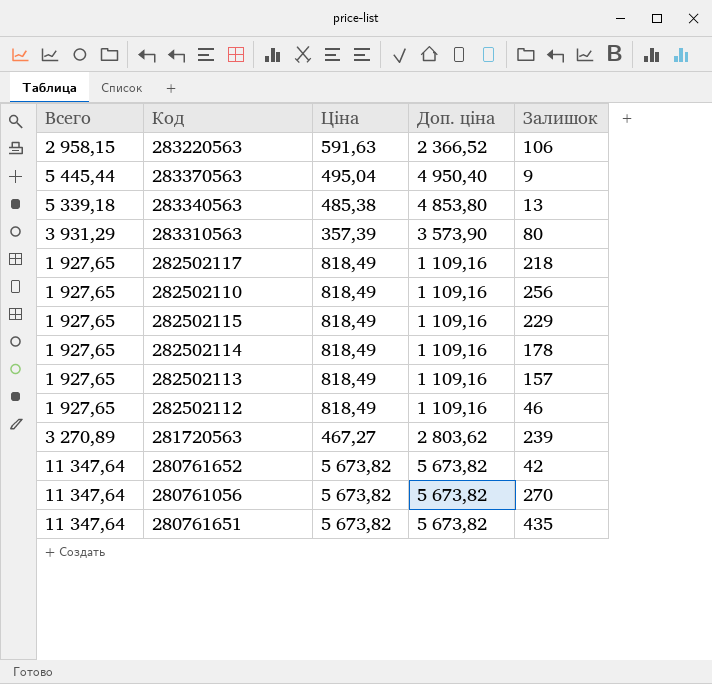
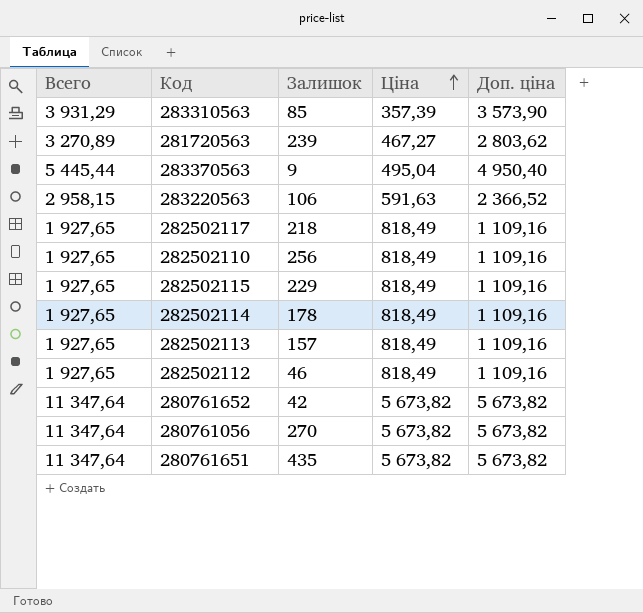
row order: none -> Ціна ascending
column Залишок | position: 5 -> 3
row 283340563: 5 339,18 | 485,38 | 4 853,80 | 13 -> none
283310563 | Залишок: 80 -> 85

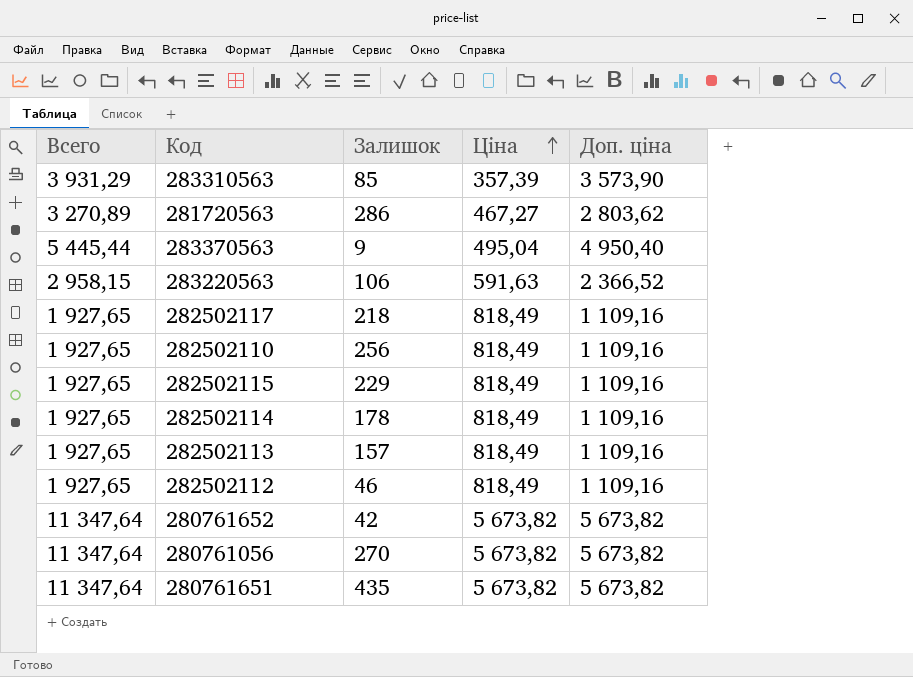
281720563 | Залишок: 239 -> 286

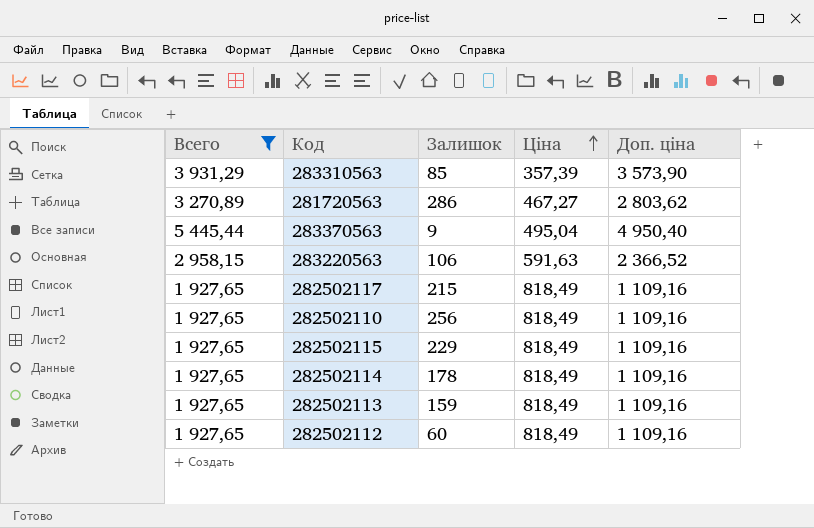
filter: none -> Всего != 11 347,64
282502117 | Залишок: 218 -> 215
282502113 | Залишок: 157 -> 159
282502112 | Залишок: 46 -> 60

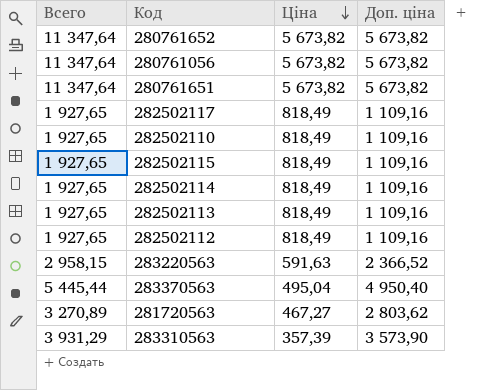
filter: Всего != 11 347,64 -> none
row order: Ціна ascending -> Ціна descending
column Залишок | position: 3 -> none

